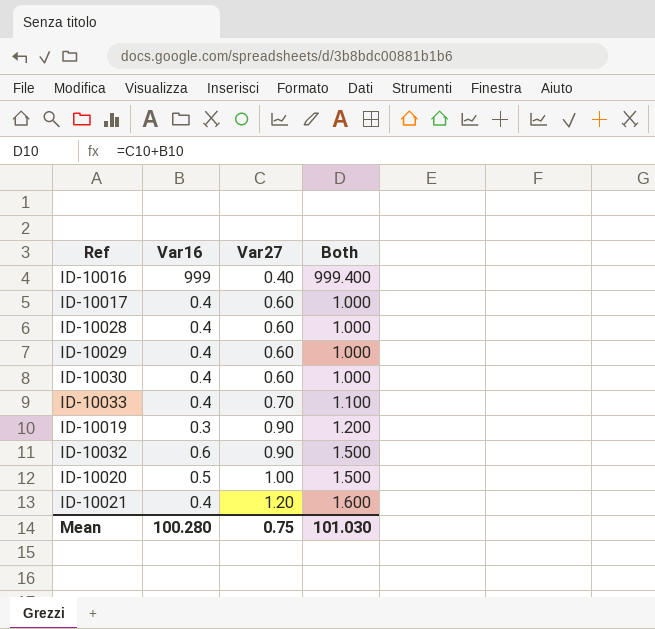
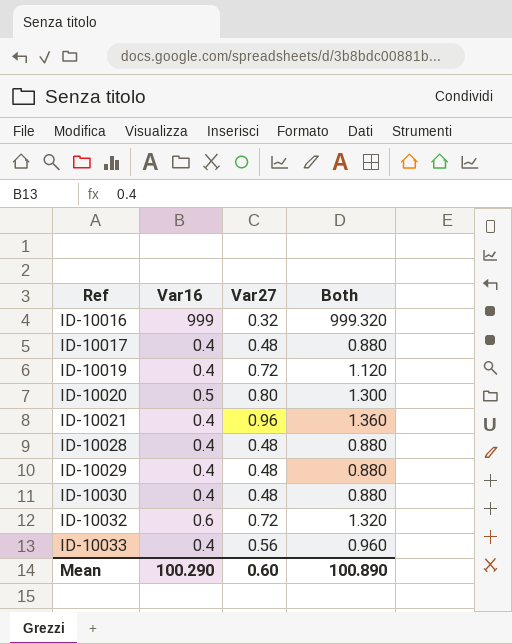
row order: Var27 ascending -> Ref ascending
ID-10016 | Var27: 0.40 -> 0.32
ID-10016 | Both: 999.400 -> 999.320
ID-10017 | Var27: 0.60 -> 0.48
ID-10017 | Both: 1.000 -> 0.880
ID-10019 | Var16: 0.3 -> 0.4
ID-10019 | Var27: 0.90 -> 0.72
ID-10019 | Both: 1.200 -> 1.120
ID-10020 | Var27: 1.00 -> 0.80
ID-10020 | Both: 1.500 -> 1.300
ID-10021 | Var27: 1.20 -> 0.96
ID-10021 | Both: 1.600 -> 1.360
ID-10028 | Var27: 0.60 -> 0.48
ID-10028 | Both: 1.000 -> 0.880
ID-10029 | Var27: 0.60 -> 0.48
ID-10029 | Both: 1.000 -> 0.880
ID-10030 | Var27: 0.60 -> 0.48
ID-10030 | Both: 1.000 -> 0.880
ID-10032 | Var27: 0.90 -> 0.72
ID-10032 | Both: 1.500 -> 1.320
ID-10033 | Var27: 0.70 -> 0.56
ID-10033 | Both: 1.100 -> 0.960
Mean | Var16: 100.280 -> 100.290
Mean | Var27: 0.75 -> 0.60
Mean | Both: 101.030 -> 100.890

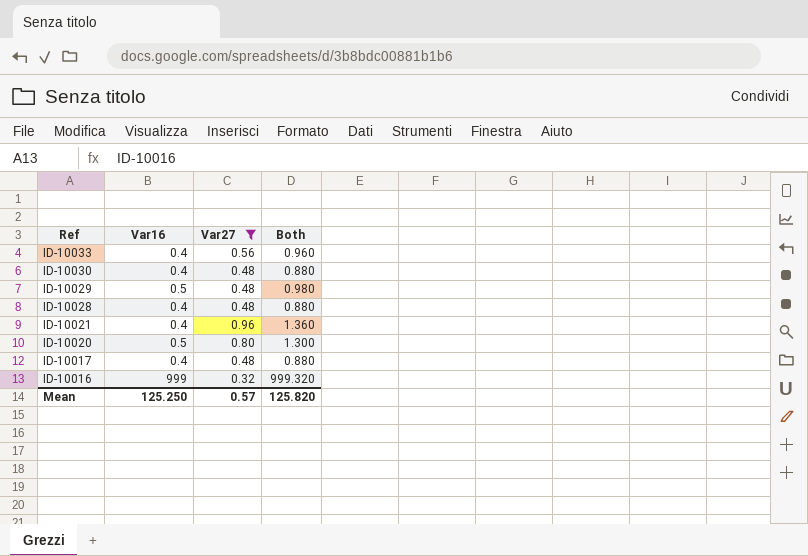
filter: none -> Var27 != 0.72
row order: Ref ascending -> Ref descending
ID-10029 | Var16: 0.4 -> 0.5
ID-10029 | Both: 0.880 -> 0.980
Mean | Var16: 100.290 -> 125.250
Mean | Var27: 0.60 -> 0.57
Mean | Both: 100.890 -> 125.820

